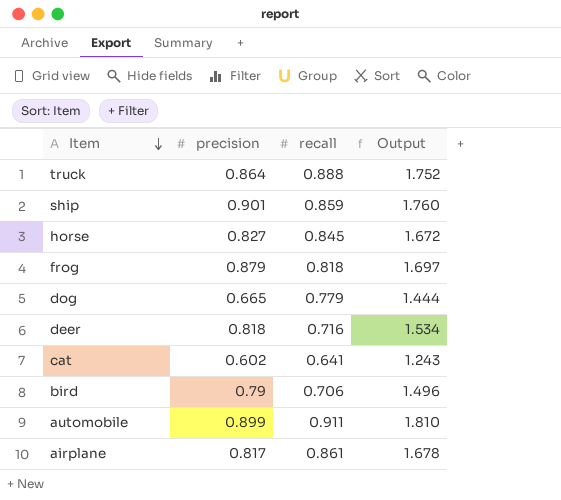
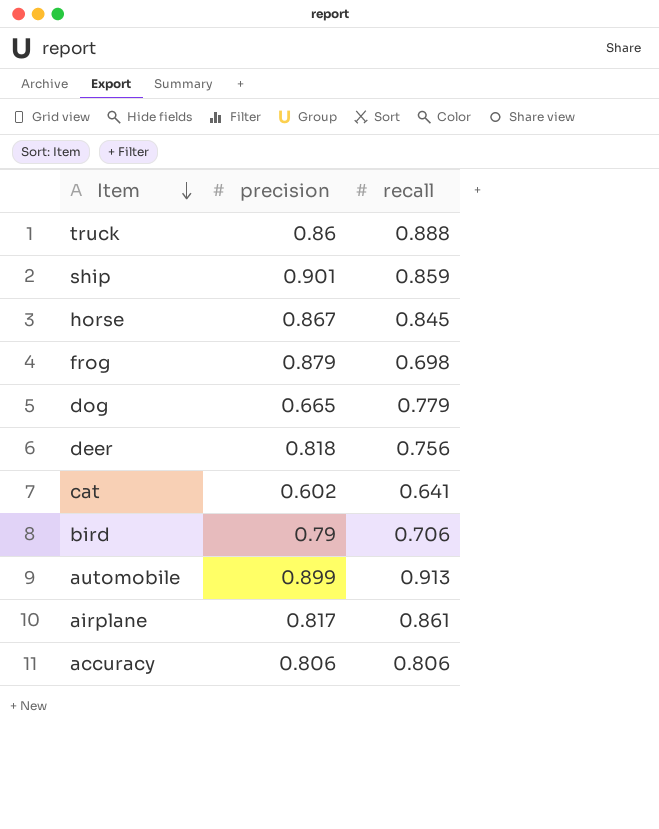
column Output | formula: [precision] + [recall] -> none
truck | precision: 0.864 -> 0.86
horse | precision: 0.827 -> 0.867
frog | recall: 0.818 -> 0.698
deer | recall: 0.716 -> 0.756
automobile | recall: 0.911 -> 0.913
row accuracy: none -> 0.806 | 0.806

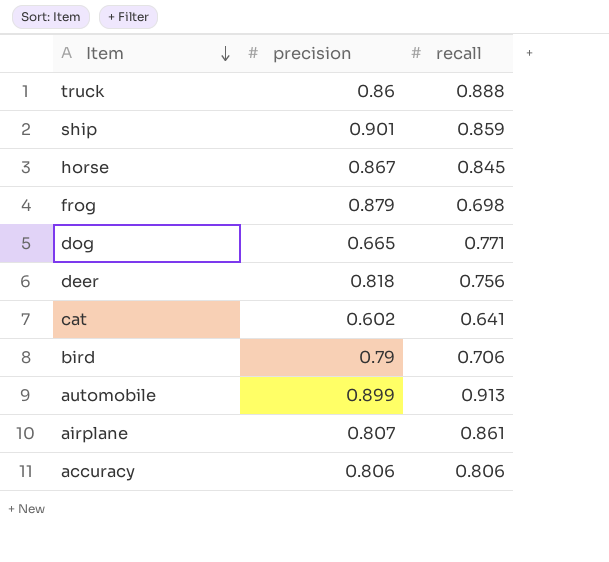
dog | recall: 0.779 -> 0.771
airplane | precision: 0.817 -> 0.807

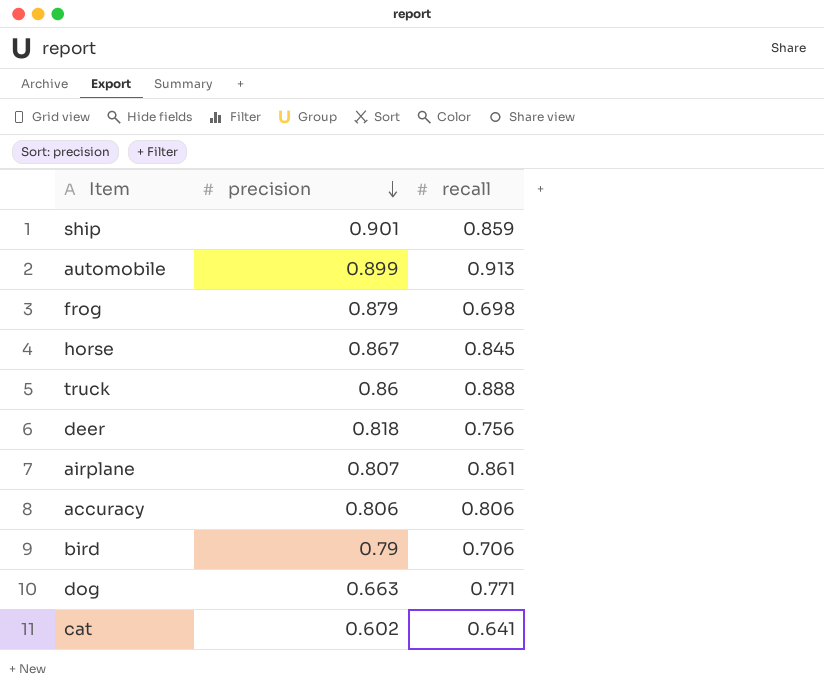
row order: Item descending -> precision descending
dog | precision: 0.665 -> 0.663

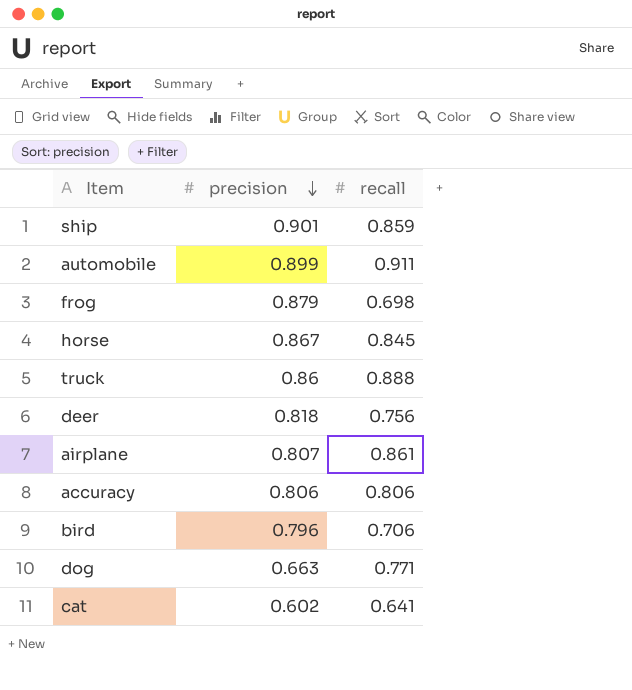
automobile | recall: 0.913 -> 0.911
bird | precision: 0.79 -> 0.796

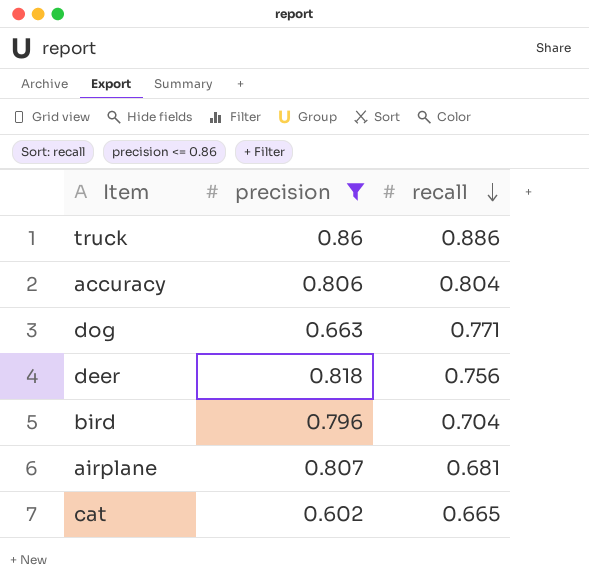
filter: none -> precision <= 0.86
row order: precision descending -> recall descending
truck | recall: 0.888 -> 0.886
accuracy | recall: 0.806 -> 0.804
bird | recall: 0.706 -> 0.704
airplane | recall: 0.861 -> 0.681
cat | recall: 0.641 -> 0.665

